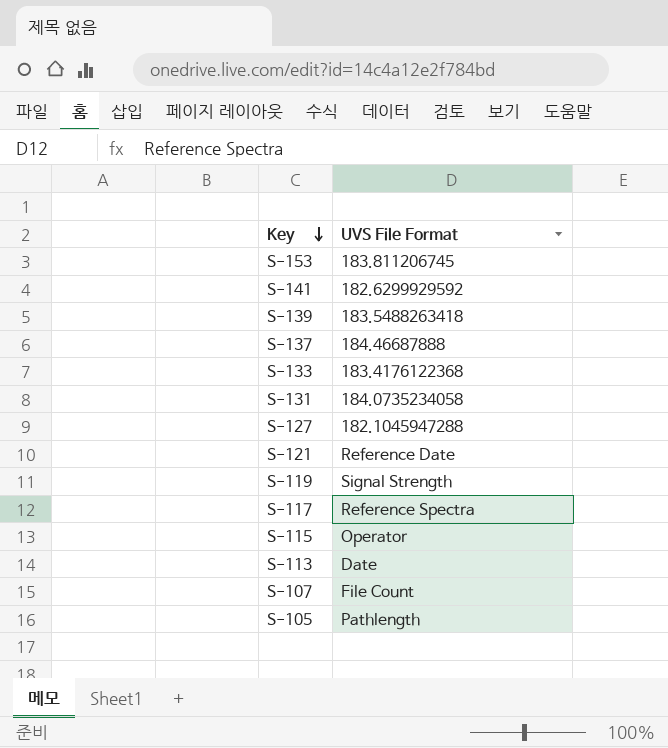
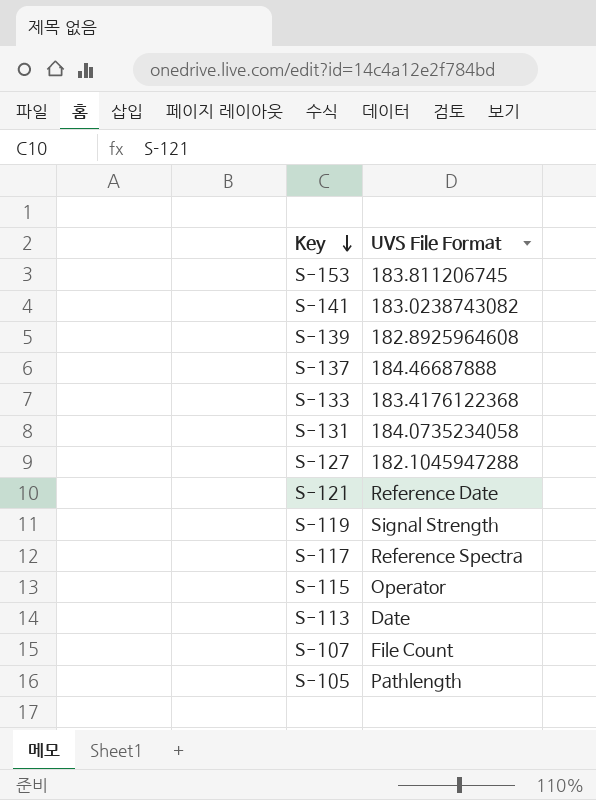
S-141 | UVS File Format: 182.6299929592 -> 183.0238743082
S-139 | UVS File Format: 183.5488263418 -> 182.8925964608

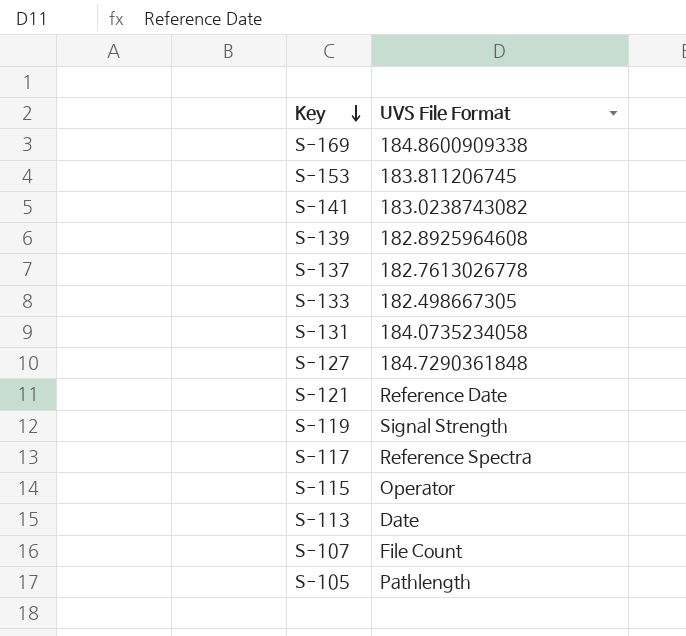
row S-169: none -> 184.8600909338
S-137 | UVS File Format: 184.46687888 -> 182.7613026778
S-133 | UVS File Format: 183.4176122368 -> 182.498667305
S-127 | UVS File Format: 182.1045947288 -> 184.7290361848

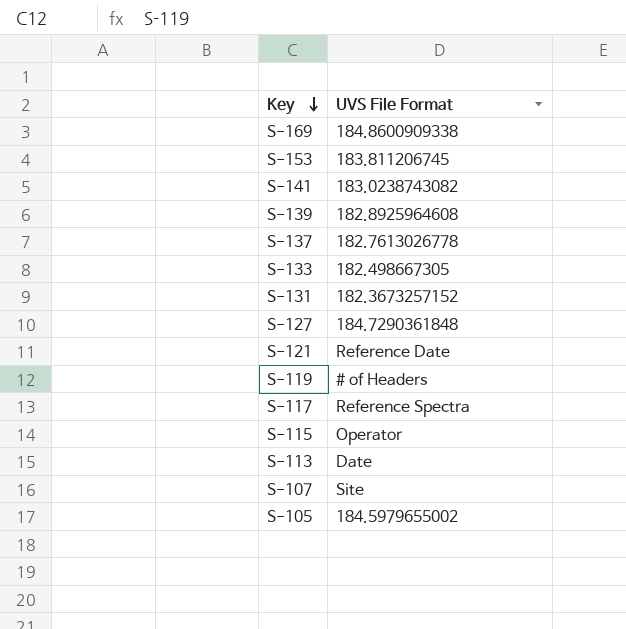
S-131 | UVS File Format: 184.0735234058 -> 182.3673257152
S-119 | UVS File Format: Signal Strength -> # of Headers
S-107 | UVS File Format: File Count -> Site
S-105 | UVS File Format: Pathlength -> 184.5979655002

